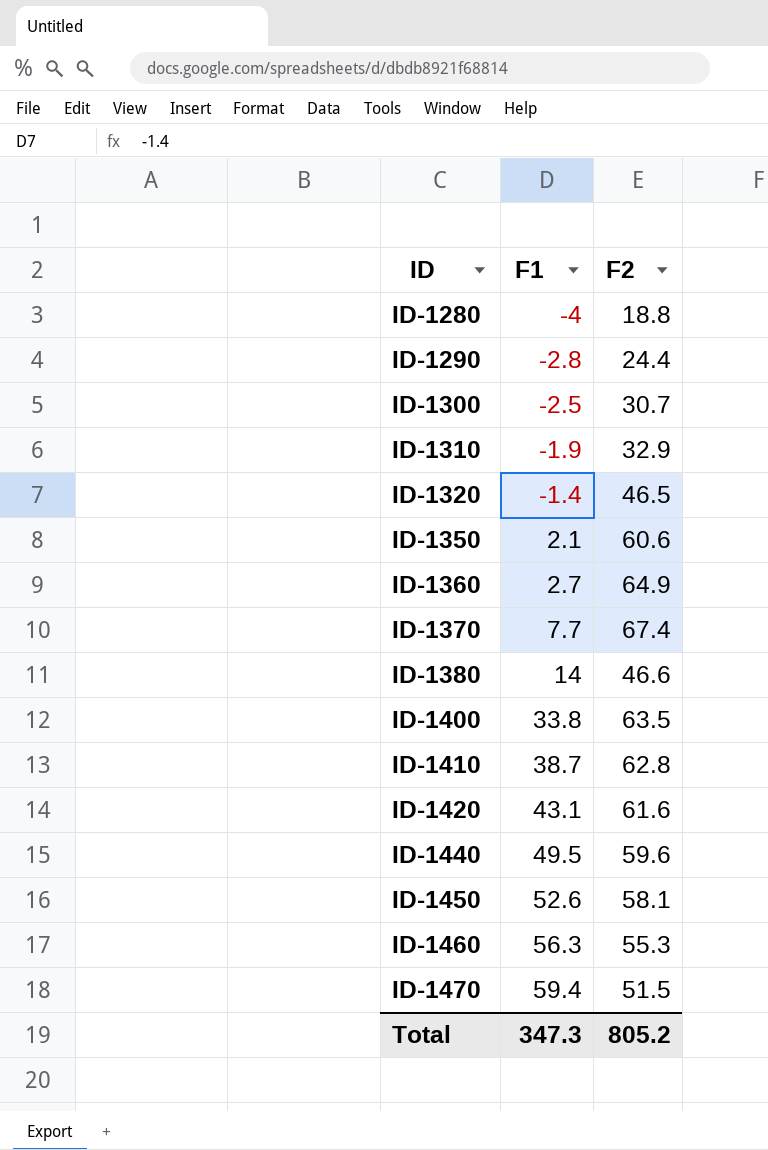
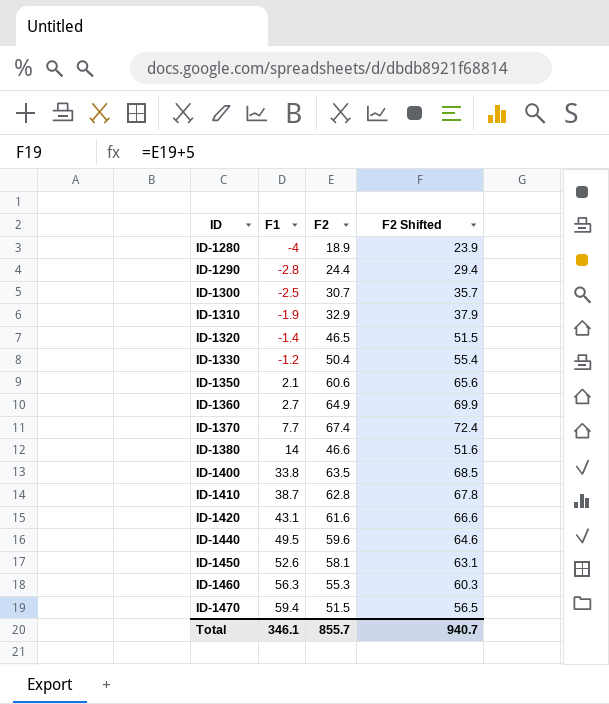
column F2 Shifted | formula: none -> [F2] + 5
ID-1280 | F2: 18.8 -> 18.9
row ID-1330: none -> -1.2 | 50.4 | 55.4
Total | F1: 347.3 -> 346.1
Total | F2: 805.2 -> 855.7

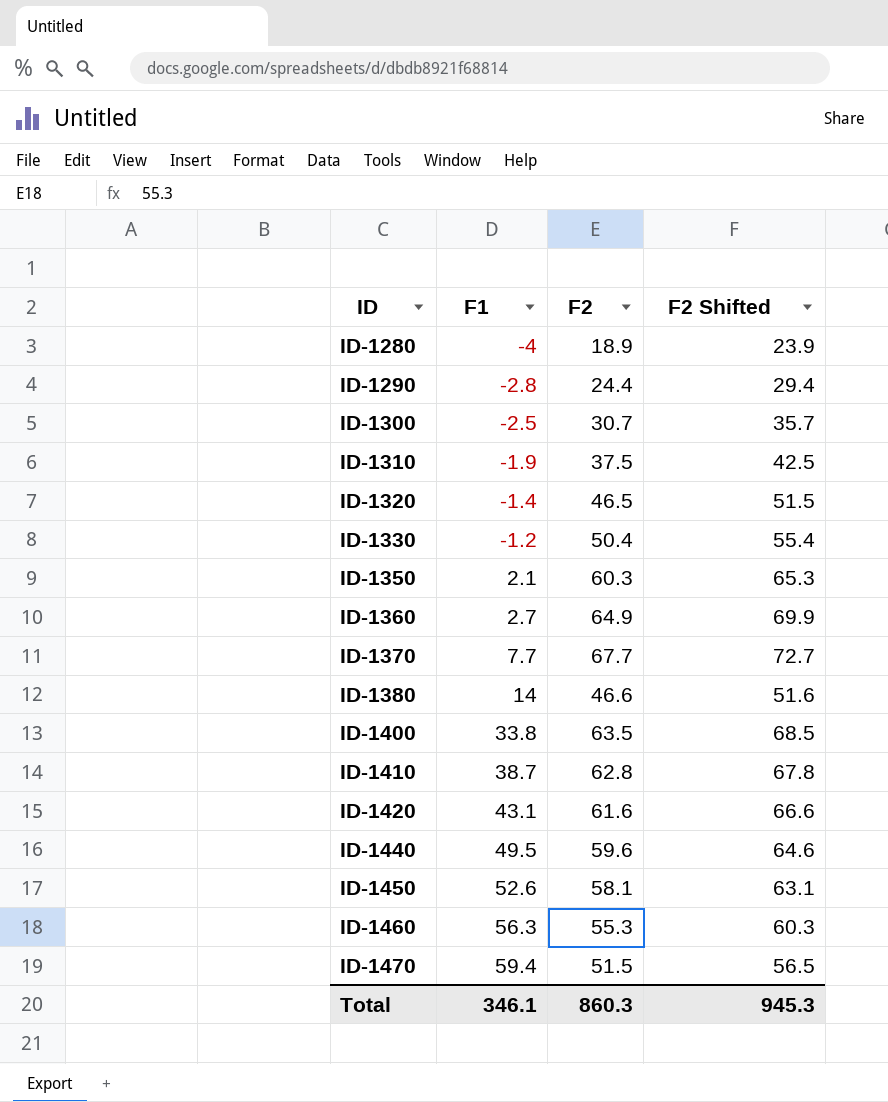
ID-1310 | F2: 32.9 -> 37.5
ID-1310 | F2 Shifted: 37.9 -> 42.5
ID-1350 | F2: 60.6 -> 60.3
ID-1350 | F2 Shifted: 65.6 -> 65.3
ID-1370 | F2: 67.4 -> 67.7
ID-1370 | F2 Shifted: 72.4 -> 72.7
Total | F2: 855.7 -> 860.3
Total | F2 Shifted: 940.7 -> 945.3

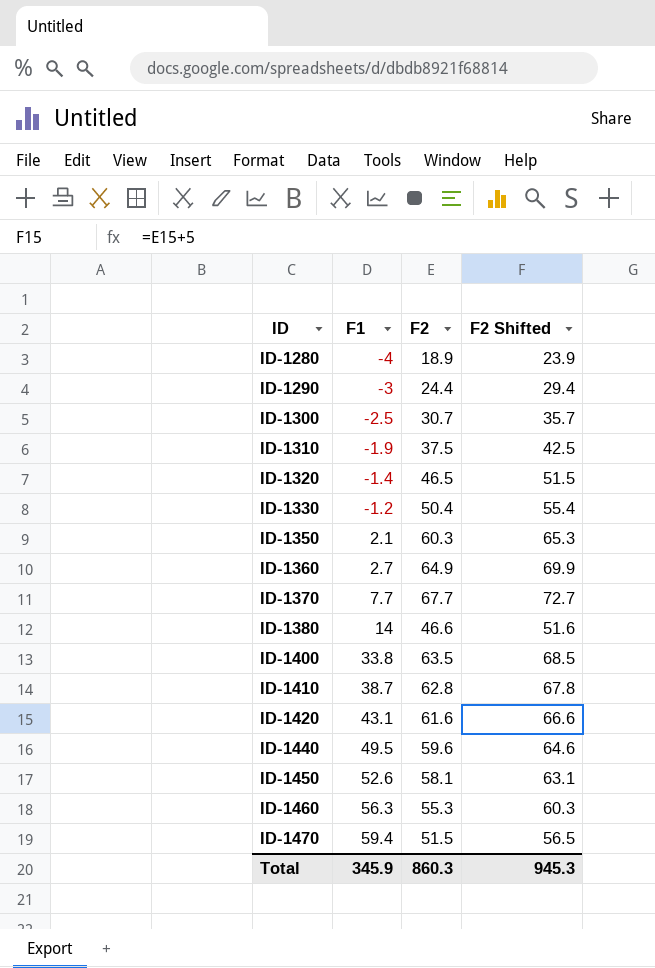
ID-1290 | F1: -2.8 -> -3
Total | F1: 346.1 -> 345.9

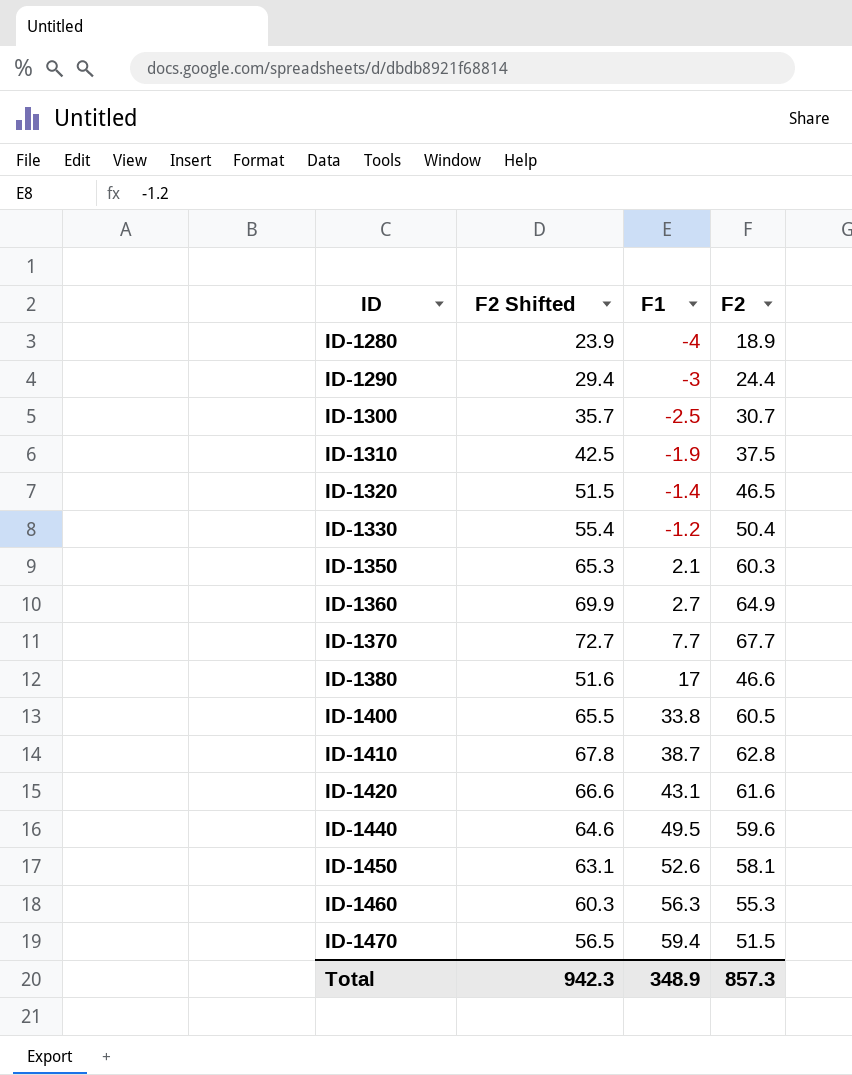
column F2 Shifted | position: 4 -> 2
ID-1380 | F1: 14 -> 17
ID-1400 | F2 Shifted: 68.5 -> 65.5
ID-1400 | F2: 63.5 -> 60.5
Total | F2 Shifted: 945.3 -> 942.3
Total | F1: 345.9 -> 348.9
Total | F2: 860.3 -> 857.3

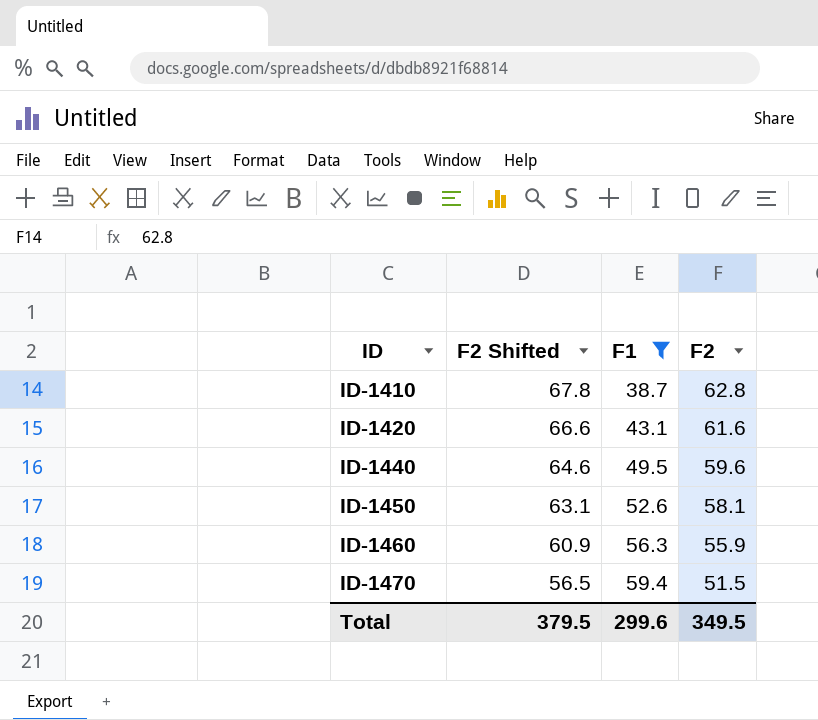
filter: none -> F1 >= 38.7
ID-1460 | F2 Shifted: 60.3 -> 60.9
ID-1460 | F2: 55.3 -> 55.9
Total | F2 Shifted: 942.3 -> 379.5
Total | F1: 348.9 -> 299.6
Total | F2: 857.3 -> 349.5

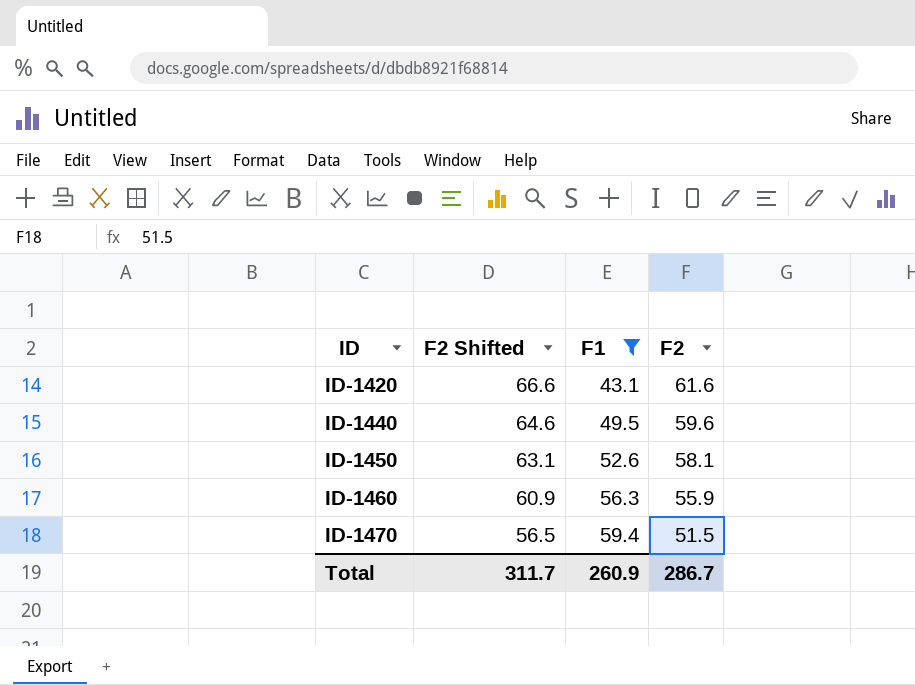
row ID-1410: 67.8 | 38.7 | 62.8 -> none
Total | F2 Shifted: 379.5 -> 311.7
Total | F1: 299.6 -> 260.9
Total | F2: 349.5 -> 286.7

